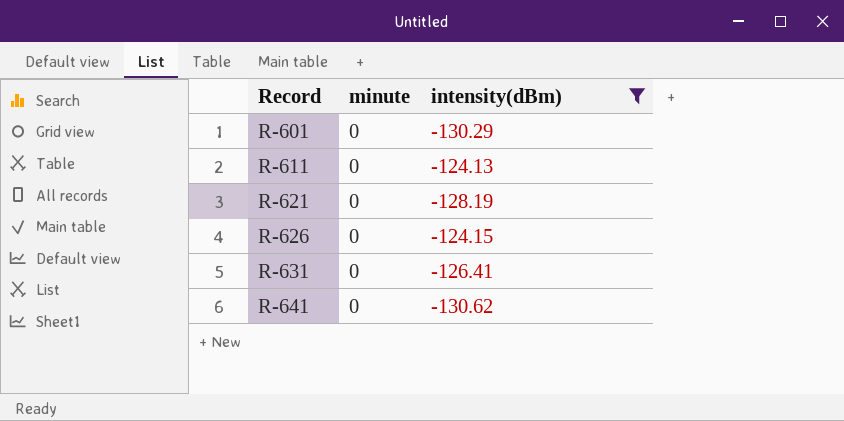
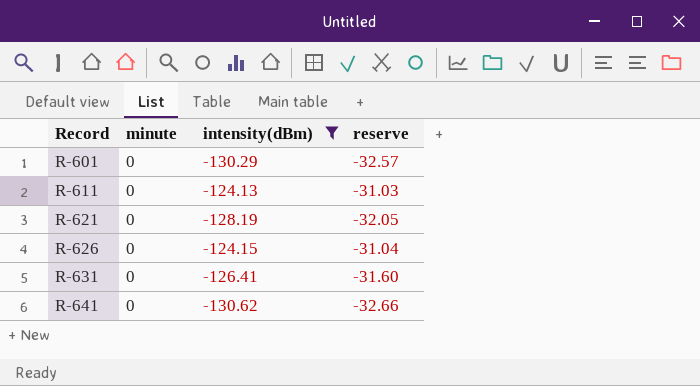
column reserve | formula: none -> [intensity(dBm)] * 0.25

